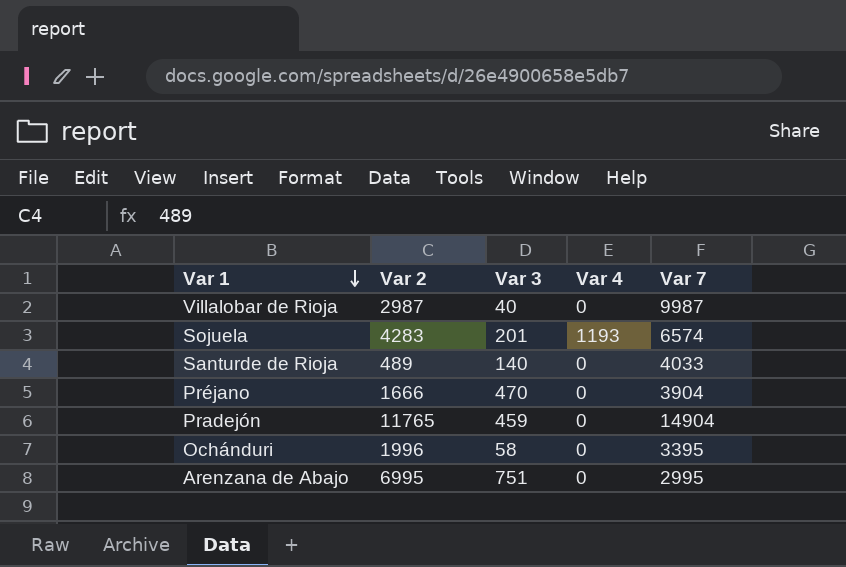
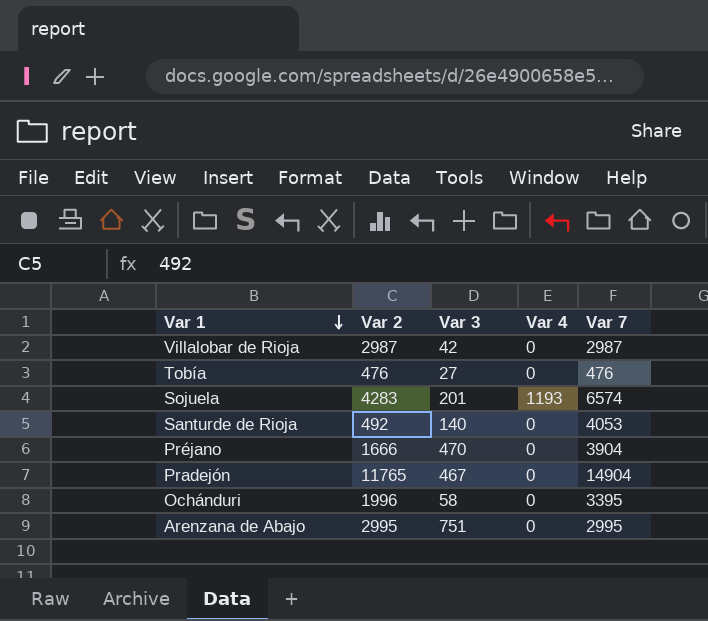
Villalobar de Rioja | Var 3: 40 -> 42
Villalobar de Rioja | Var 7: 9987 -> 2987
row Tobía: none -> 476 | 27 | 0 | 476
Santurde de Rioja | Var 2: 489 -> 492
Santurde de Rioja | Var 7: 4033 -> 4053
Pradejón | Var 3: 459 -> 467
Arenzana de Abajo | Var 2: 6995 -> 2995

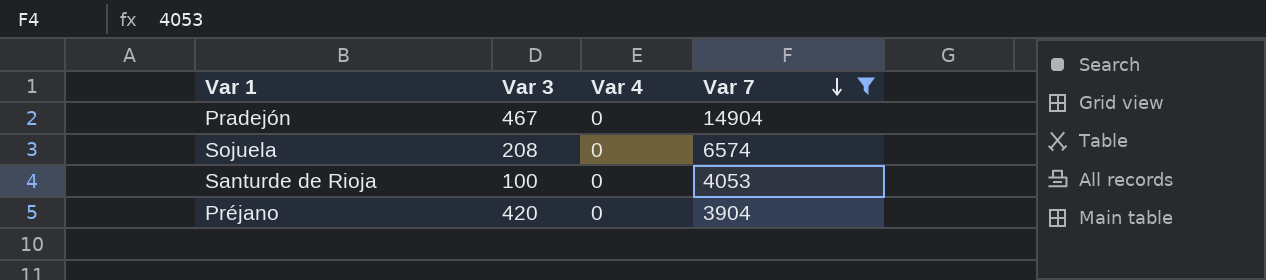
filter: none -> Var 7 >= 3904
row order: Var 1 descending -> Var 7 descending
column Var 2 | position: 2 -> none
Sojuela | Var 3: 201 -> 208
Sojuela | Var 4: 1193 -> 0
Santurde de Rioja | Var 3: 140 -> 100
Préjano | Var 3: 470 -> 420

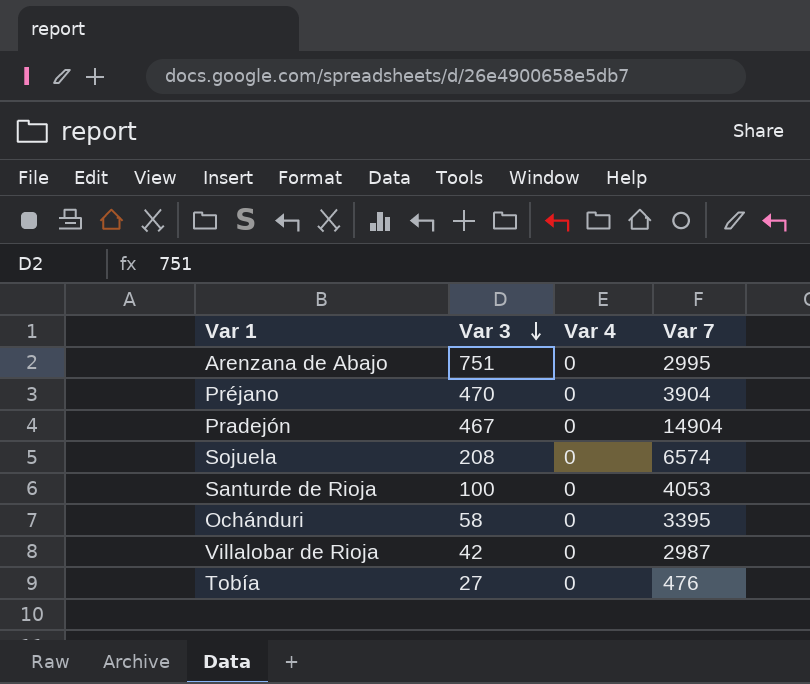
filter: Var 7 >= 3904 -> none
row order: Var 7 descending -> Var 3 descending
Préjano | Var 3: 420 -> 470

